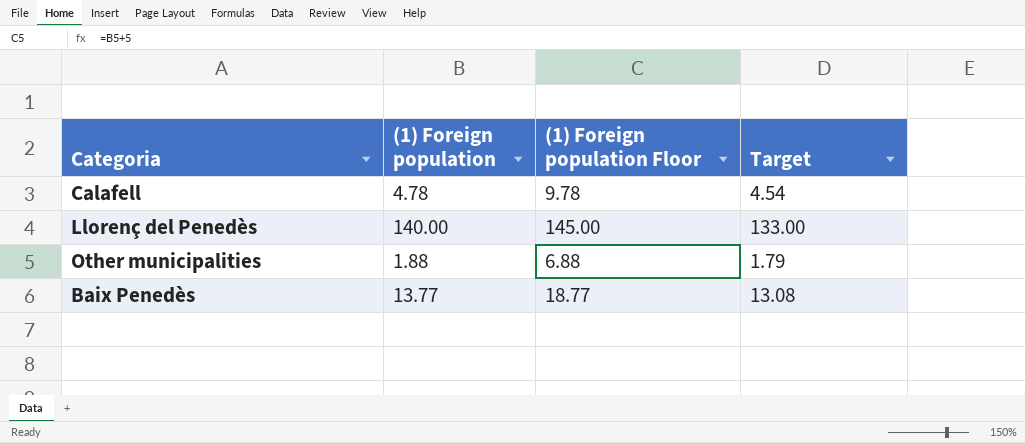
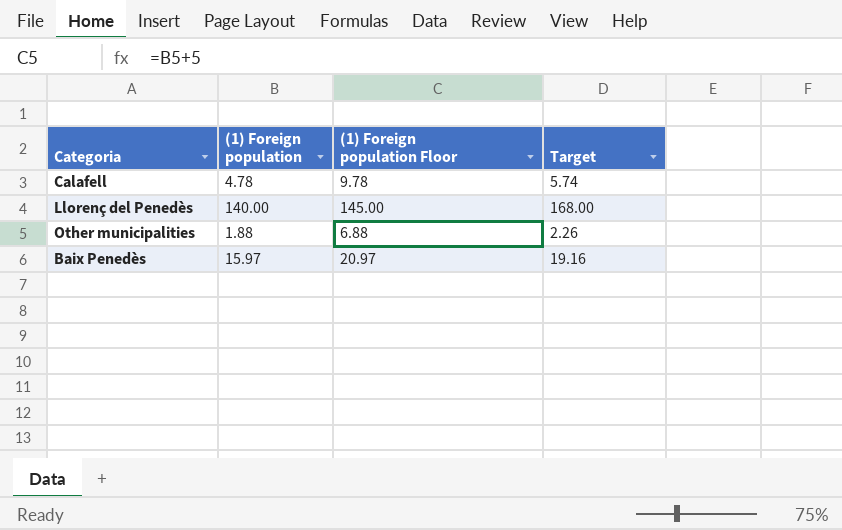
column Target | formula: [(1) Foreign population] * 0.95 -> [(1) Foreign population] * 1.2
Baix Penedès | (1) Foreign population: 13.77 -> 15.97
Baix Penedès | (1) Foreign population Floor: 18.77 -> 20.97

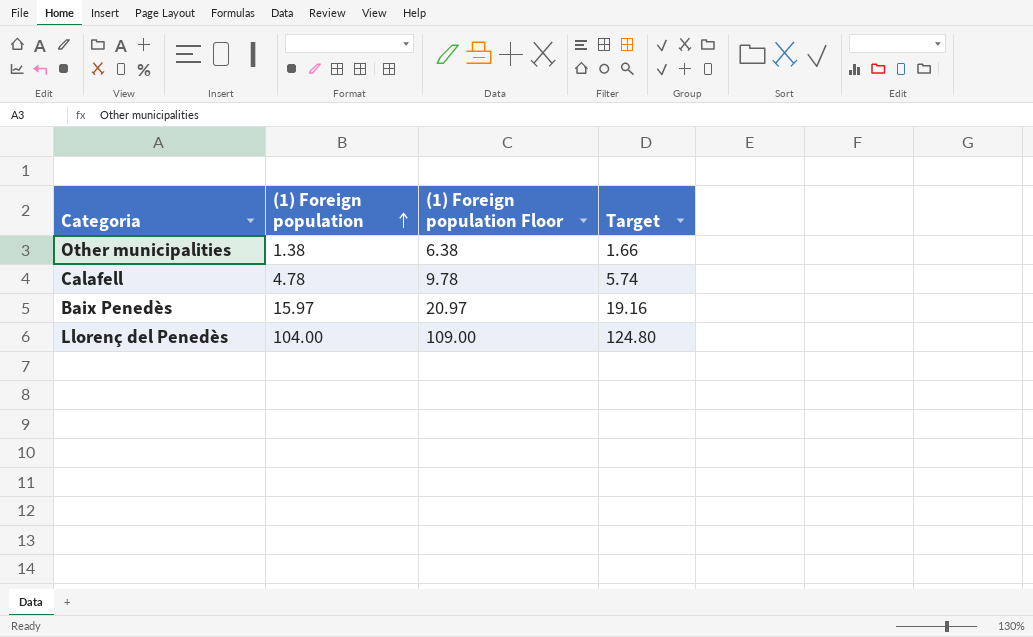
row order: none -> (1) Foreign population ascending
Other municipalities | (1) Foreign population: 1.88 -> 1.38
Other municipalities | (1) Foreign population Floor: 6.88 -> 6.38
Other municipalities | Target: 2.26 -> 1.66
Llorenç del Penedès | (1) Foreign population: 140.00 -> 104.00
Llorenç del Penedès | (1) Foreign population Floor: 145.00 -> 109.00
Llorenç del Penedès | Target: 168.00 -> 124.80

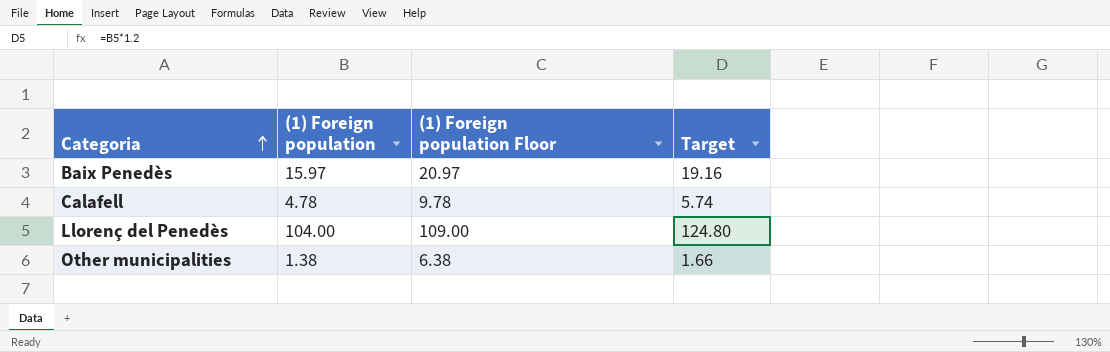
row order: (1) Foreign population ascending -> Categoria ascending

